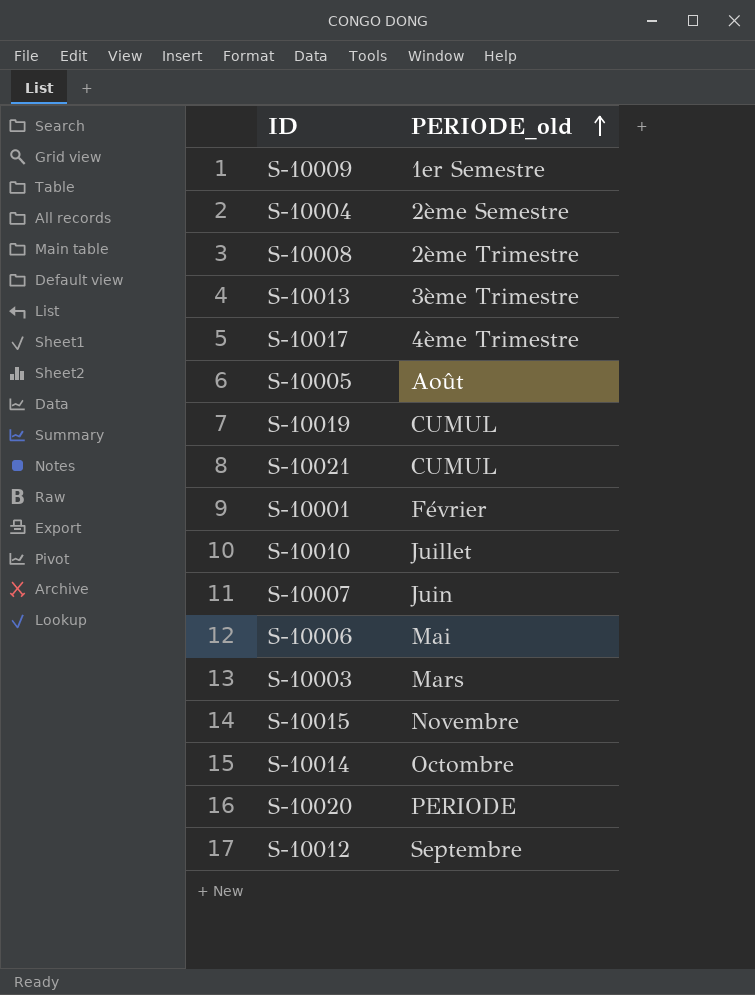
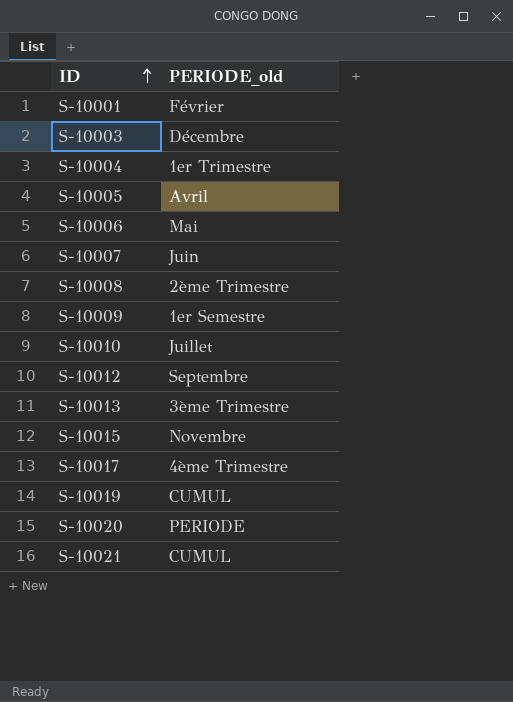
row order: PERIODE_old ascending -> ID ascending
row S-10014: Octombre -> none
S-10003 | PERIODE_old: Mars -> Décembre
S-10004 | PERIODE_old: 2ème Semestre -> 1er Trimestre
S-10005 | PERIODE_old: Août -> Avril

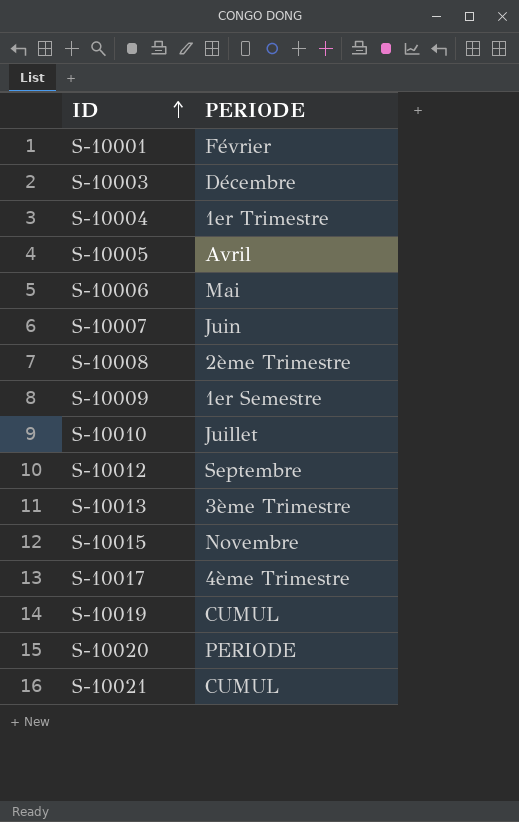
column name: PERIODE_old -> PERIODE

